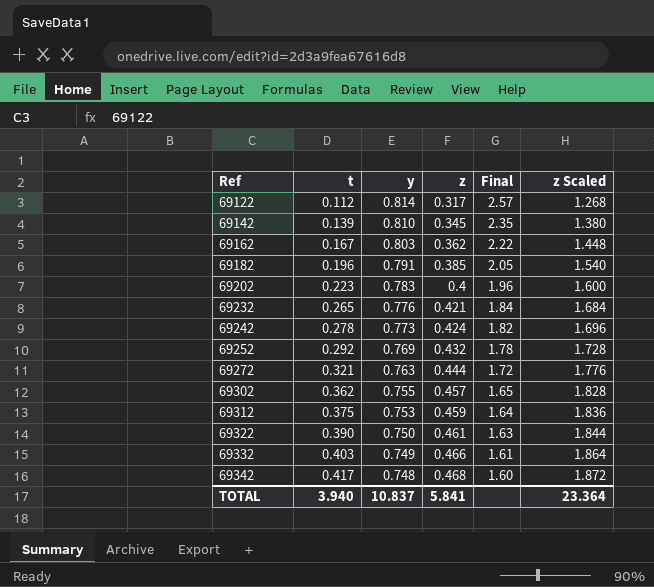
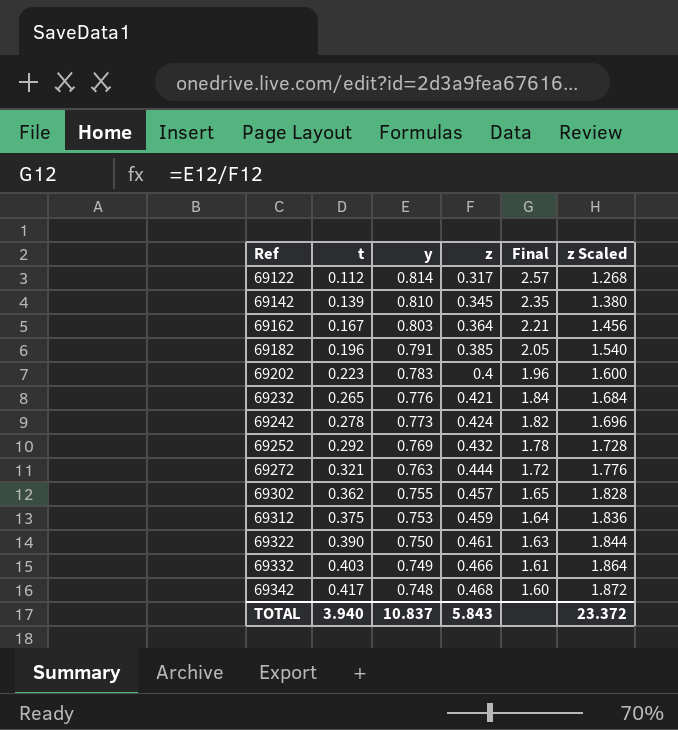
69162 | z: 0.362 -> 0.364
69162 | Final: 2.22 -> 2.21
69162 | z Scaled: 1.448 -> 1.456
TOTAL | z: 5.841 -> 5.843
TOTAL | z Scaled: 23.364 -> 23.372

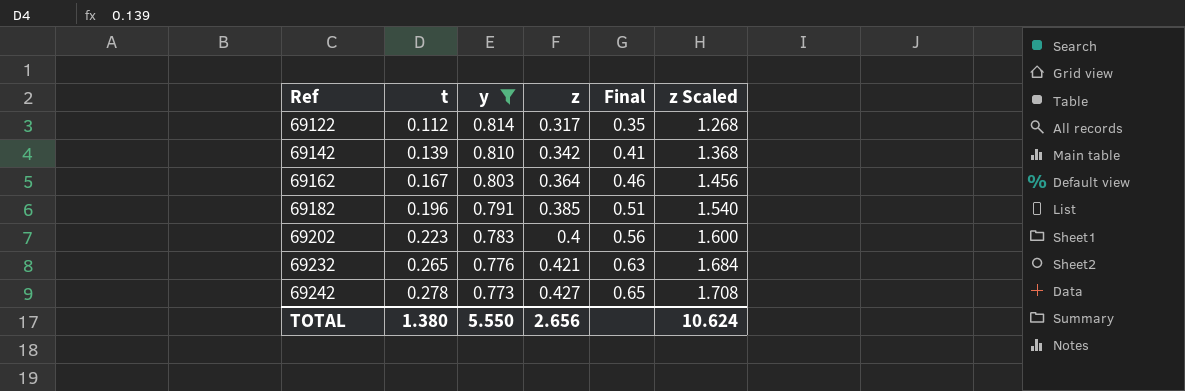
filter: none -> y >= 0.773
column Final | formula: [y] / [z] -> [t] / [z]
69142 | z: 0.345 -> 0.342
69142 | z Scaled: 1.380 -> 1.368
69242 | z: 0.424 -> 0.427
69242 | z Scaled: 1.696 -> 1.708
TOTAL | t: 3.940 -> 1.380
TOTAL | y: 10.837 -> 5.550
TOTAL | z: 5.843 -> 2.656
TOTAL | z Scaled: 23.372 -> 10.624

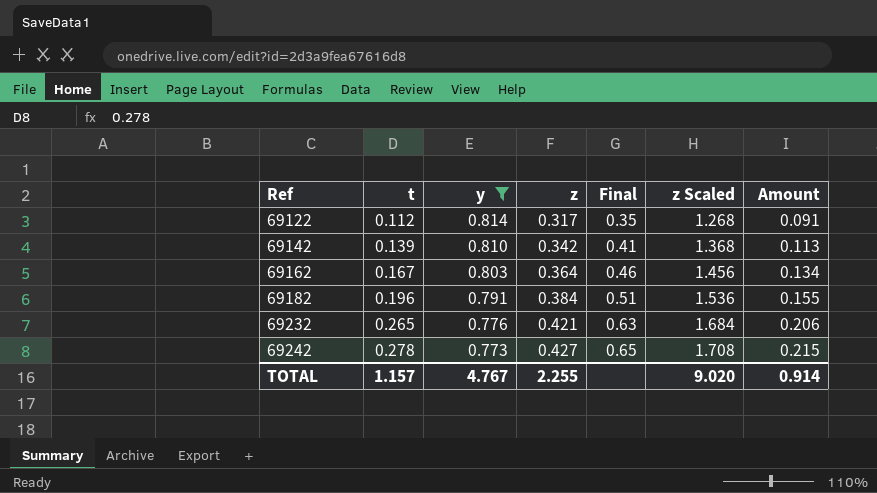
column Amount | formula: none -> [t] * [y]
row 69202: 0.223 | 0.783 | 0.4 | 0.56 | 1.600 -> none
69182 | z: 0.385 -> 0.384
69182 | z Scaled: 1.540 -> 1.536
TOTAL | t: 1.380 -> 1.157
TOTAL | y: 5.550 -> 4.767
TOTAL | z: 2.656 -> 2.255
TOTAL | z Scaled: 10.624 -> 9.020

